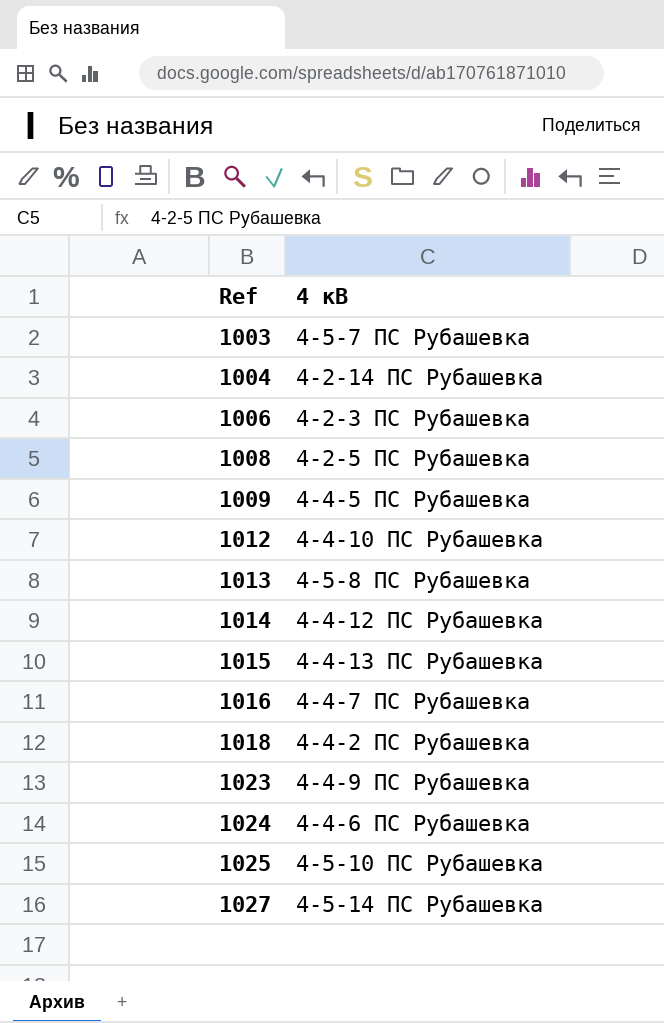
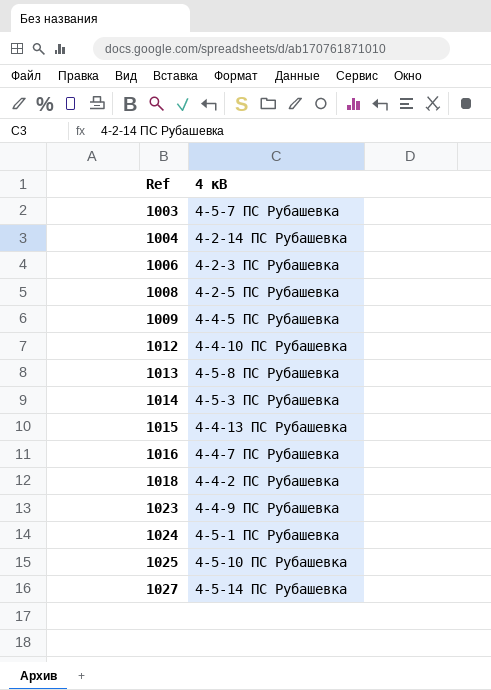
1014 | 4 кВ: 4-4-12 ПС Рубашевка -> 4-5-3 ПС Рубашевка
1024 | 4 кВ: 4-4-6 ПС Рубашевка -> 4-5-1 ПС Рубашевка

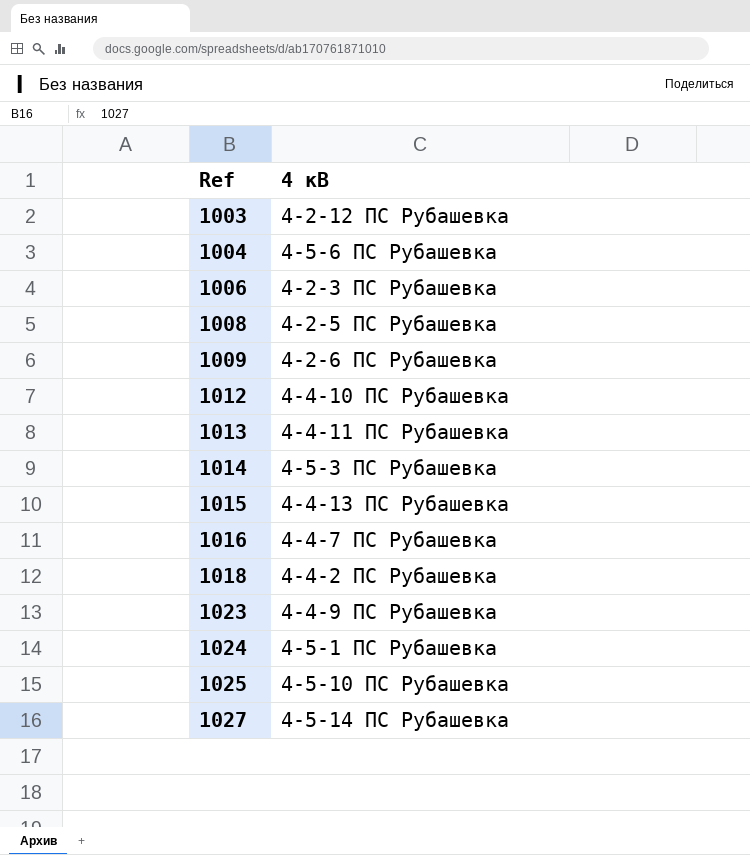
1003 | 4 кВ: 4-5-7 ПС Рубашевка -> 4-2-12 ПС Рубашевка
1004 | 4 кВ: 4-2-14 ПС Рубашевка -> 4-5-6 ПС Рубашевка
1009 | 4 кВ: 4-4-5 ПС Рубашевка -> 4-2-6 ПС Рубашевка
1013 | 4 кВ: 4-5-8 ПС Рубашевка -> 4-4-11 ПС Рубашевка

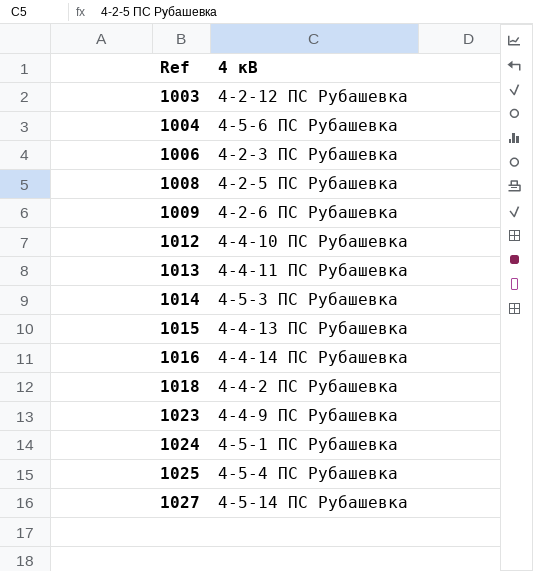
1016 | 4 кВ: 4-4-7 ПС Рубашевка -> 4-4-14 ПС Рубашевка
1025 | 4 кВ: 4-5-10 ПС Рубашевка -> 4-5-4 ПС Рубашевка

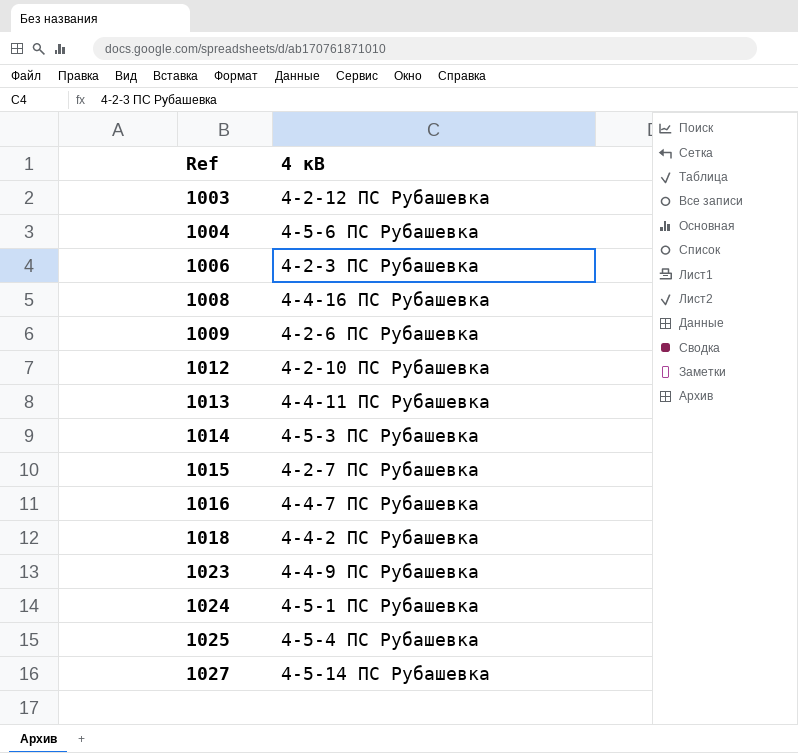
1008 | 4 кВ: 4-2-5 ПС Рубашевка -> 4-4-16 ПС Рубашевка
1012 | 4 кВ: 4-4-10 ПС Рубашевка -> 4-2-10 ПС Рубашевка
1015 | 4 кВ: 4-4-13 ПС Рубашевка -> 4-2-7 ПС Рубашевка
1016 | 4 кВ: 4-4-14 ПС Рубашевка -> 4-4-7 ПС Рубашевка

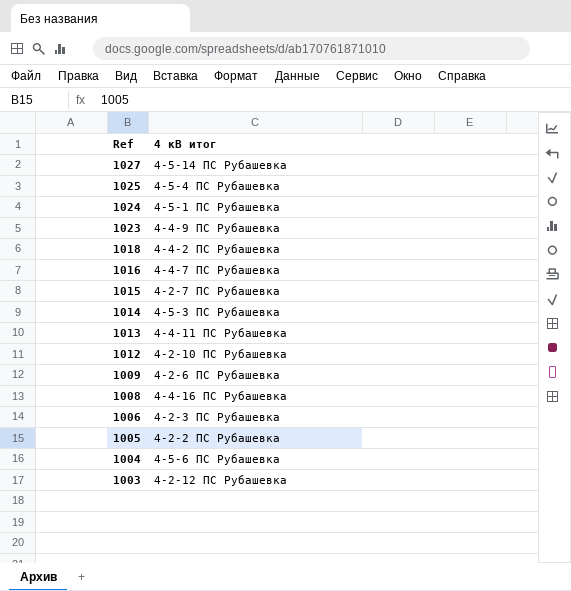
row order: Ref ascending -> Ref descending
column name: 4 кВ -> 4 кВ итог
row 1005: none -> 4-2-2 ПС Рубашевка

